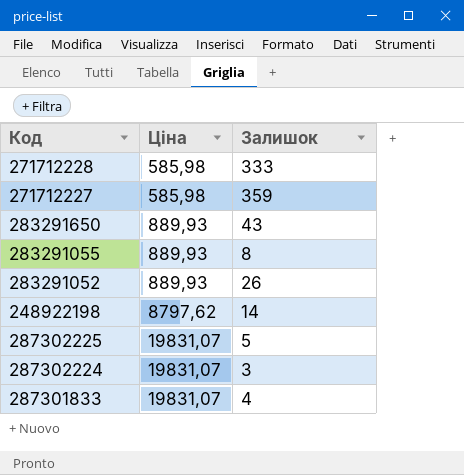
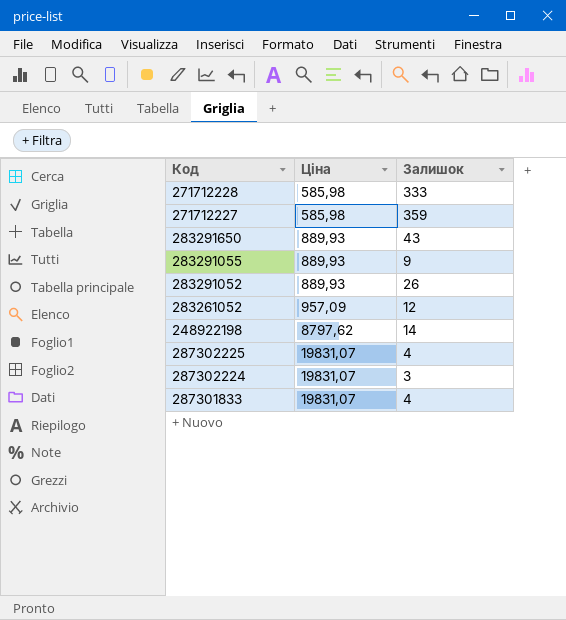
283291055 | Залишок: 8 -> 9
row 283261052: none -> 957,09 | 12
287302225 | Залишок: 5 -> 4

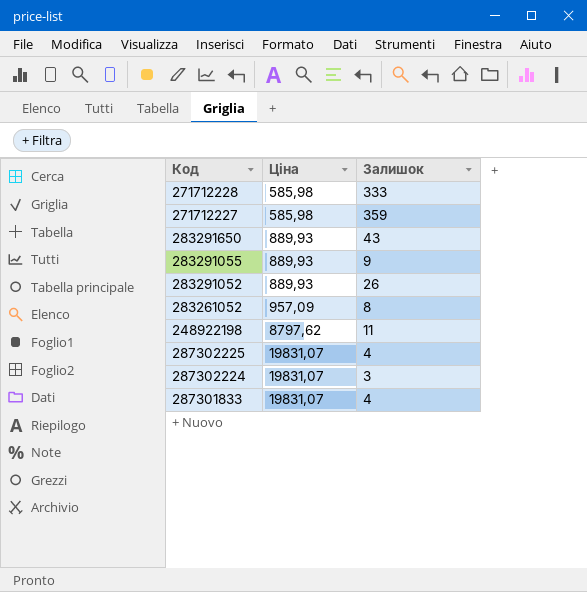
283261052 | Залишок: 12 -> 8
248922198 | Залишок: 14 -> 11

